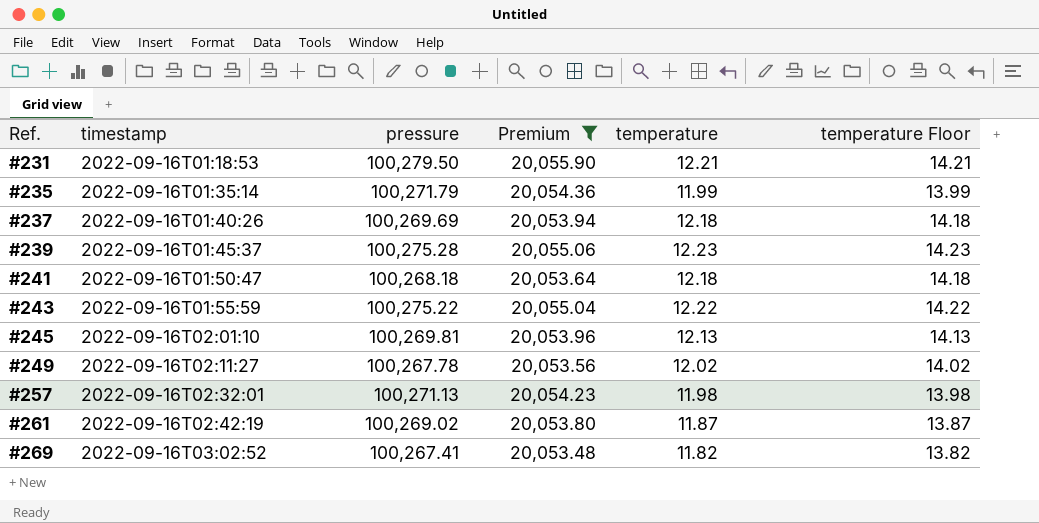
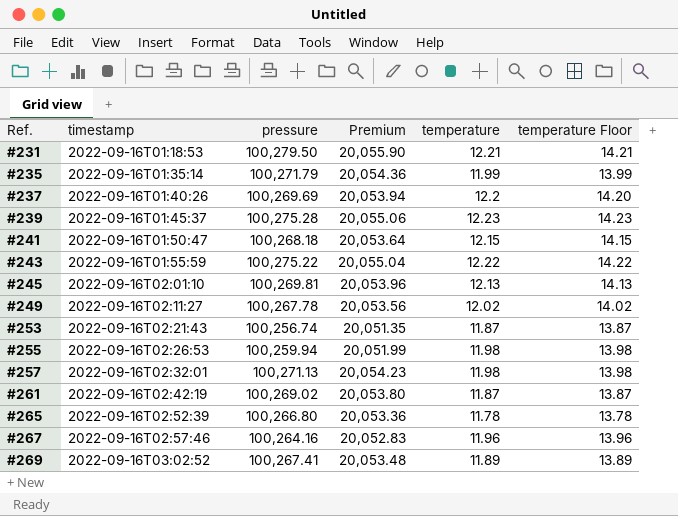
filter: Premium >= 20,053.48 -> none
#237 | temperature: 12.18 -> 12.2
#237 | temperature Floor: 14.18 -> 14.20
#241 | temperature: 12.18 -> 12.15
#241 | temperature Floor: 14.18 -> 14.15
#269 | temperature: 11.82 -> 11.89
#269 | temperature Floor: 13.82 -> 13.89

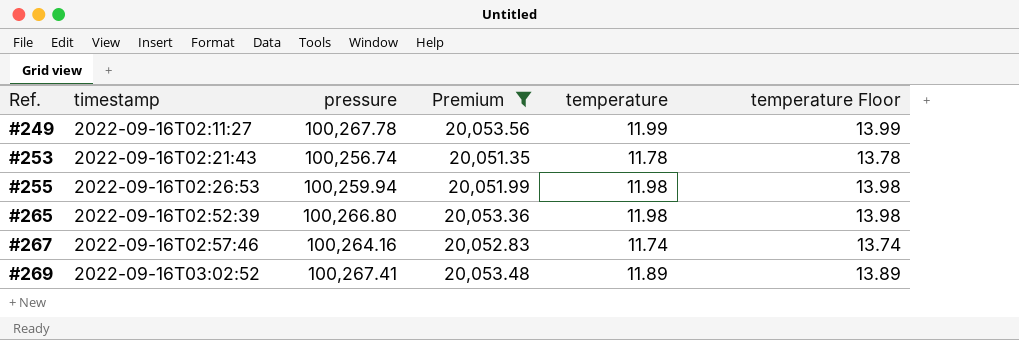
filter: none -> Premium <= 20,053.56
#249 | temperature: 12.02 -> 11.99
#249 | temperature Floor: 14.02 -> 13.99
#253 | temperature: 11.87 -> 11.78
#253 | temperature Floor: 13.87 -> 13.78
#265 | temperature: 11.78 -> 11.98
#265 | temperature Floor: 13.78 -> 13.98
#267 | temperature: 11.96 -> 11.74
#267 | temperature Floor: 13.96 -> 13.74

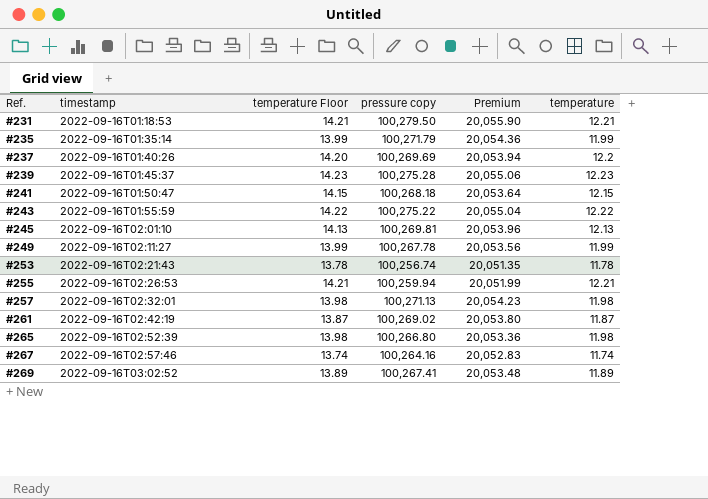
filter: Premium <= 20,053.56 -> none
column temperature Floor | position: 6 -> 3
column name: pressure -> pressure copy
#255 | temperature Floor: 13.98 -> 14.21
#255 | temperature: 11.98 -> 12.21

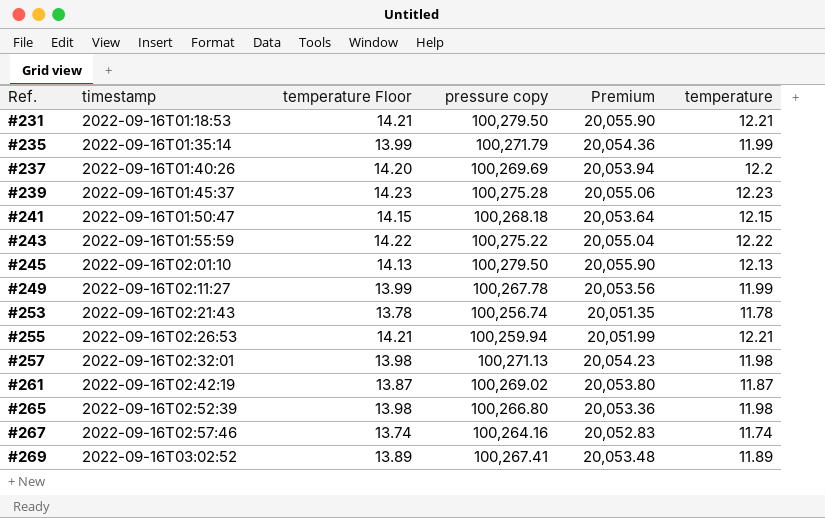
#245 | pressure copy: 100,269.81 -> 100,279.50
#245 | Premium: 20,053.96 -> 20,055.90

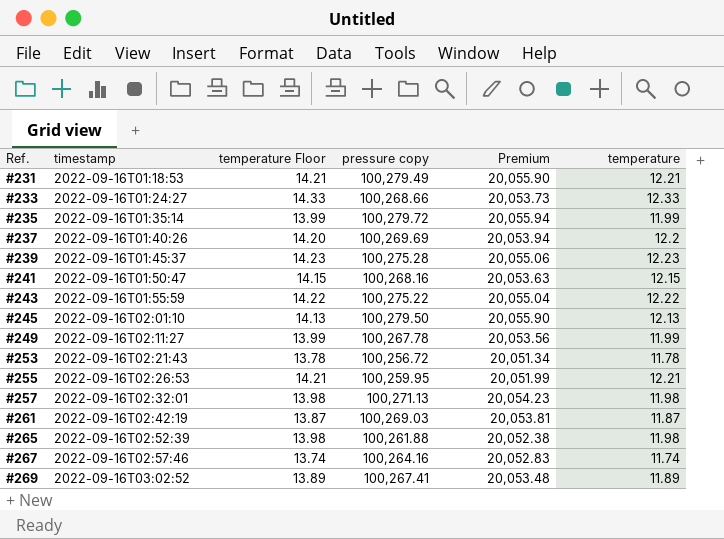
#231 | pressure copy: 100,279.50 -> 100,279.49
row #233: none -> 2022-09-16T01:24:27 | 14.33 | 100,268.66 | 20,053.73 | 12.33
#235 | pressure copy: 100,271.79 -> 100,279.72
#235 | Premium: 20,054.36 -> 20,055.94
#241 | pressure copy: 100,268.18 -> 100,268.16
#241 | Premium: 20,053.64 -> 20,053.63
#253 | pressure copy: 100,256.74 -> 100,256.72
#253 | Premium: 20,051.35 -> 20,051.34
#255 | pressure copy: 100,259.94 -> 100,259.95
#261 | pressure copy: 100,269.02 -> 100,269.03
#261 | Premium: 20,053.80 -> 20,053.81
#265 | pressure copy: 100,266.80 -> 100,261.88
#265 | Premium: 20,053.36 -> 20,052.38

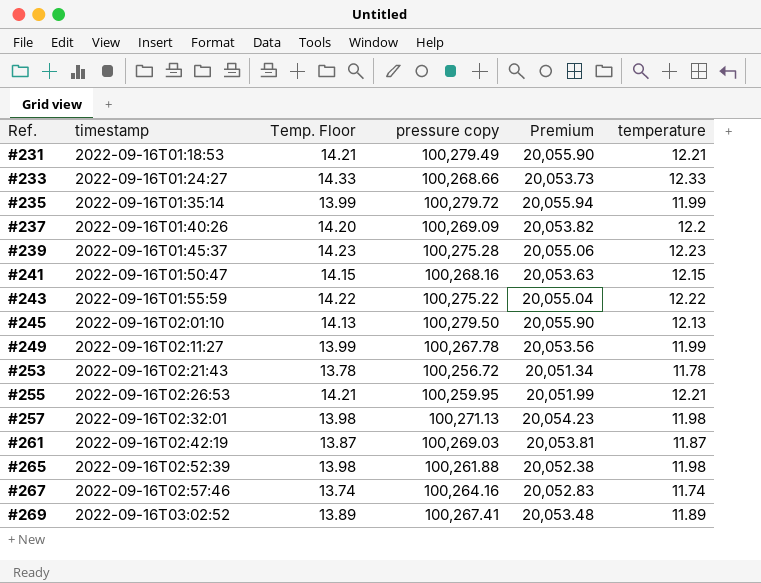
column name: temperature Floor -> Temp. Floor
#237 | pressure copy: 100,269.69 -> 100,269.09
#237 | Premium: 20,053.94 -> 20,053.82

